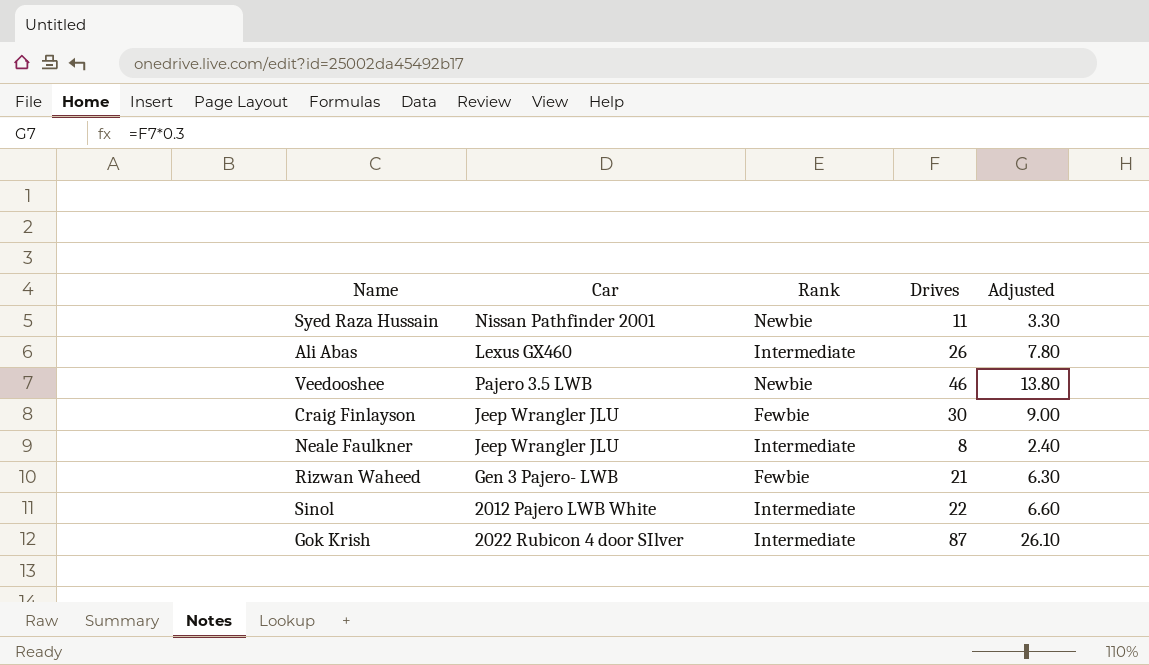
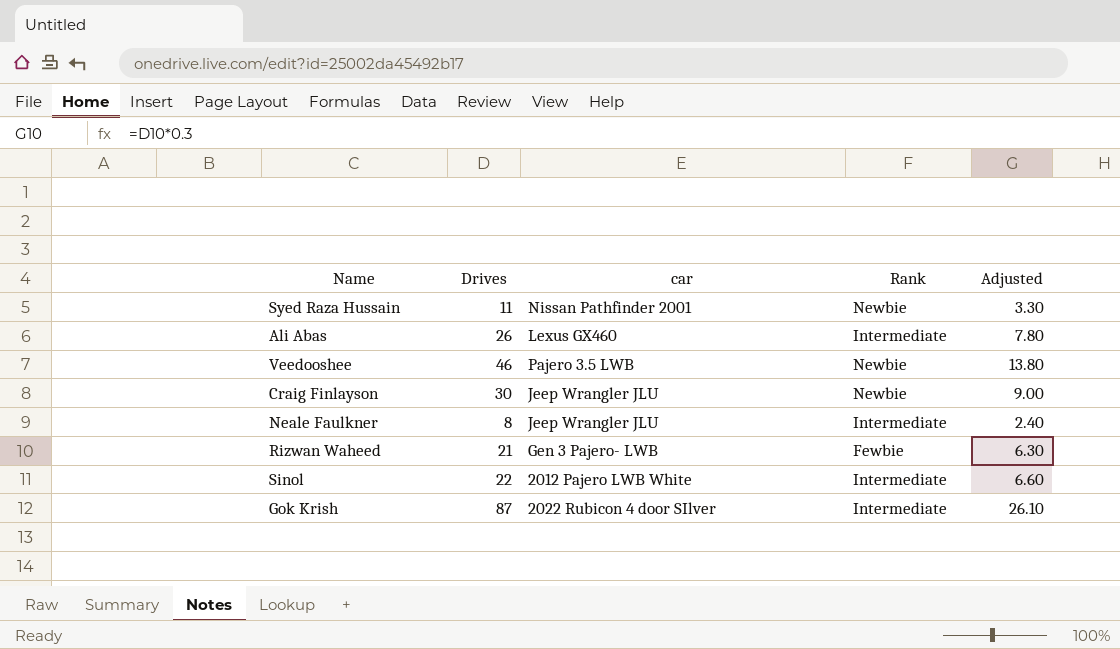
column Drives | position: 4 -> 2
column name: Car -> car
Craig Finlayson | Rank: Fewbie -> Newbie

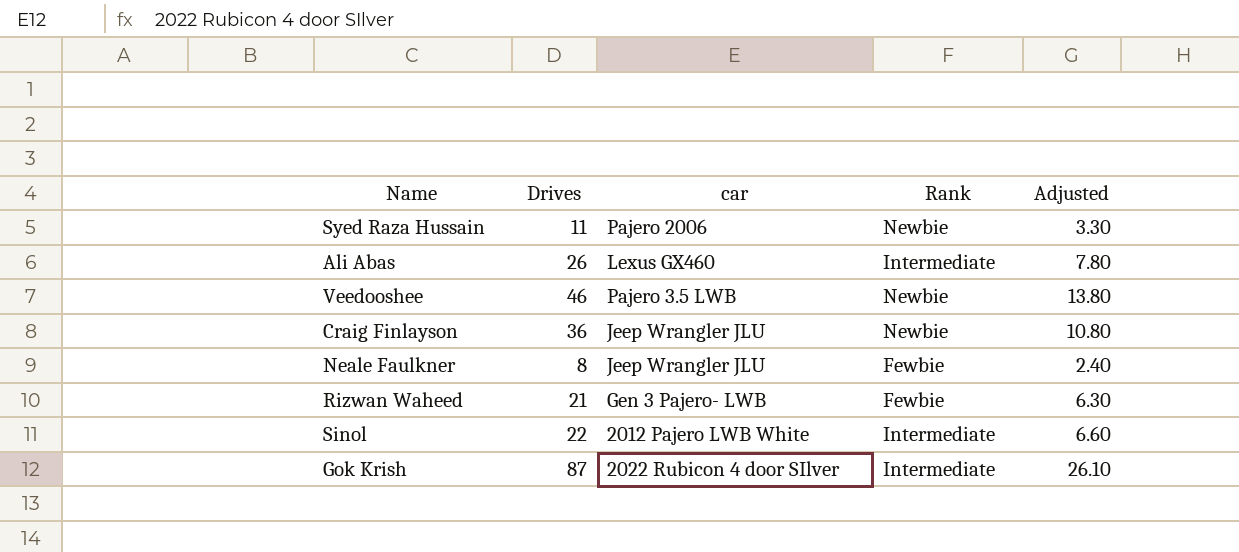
Syed Raza Hussain | car: Nissan Pathfinder 2001 -> Pajero 2006
Craig Finlayson | Drives: 30 -> 36
Craig Finlayson | Adjusted: 9.00 -> 10.80
Neale Faulkner | Rank: Intermediate -> Fewbie

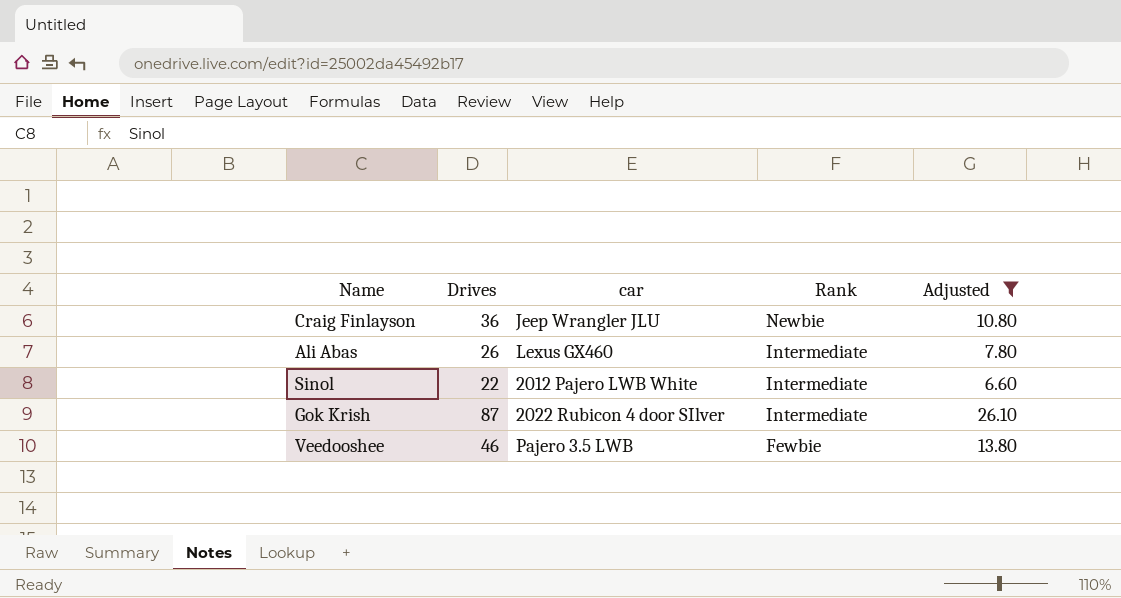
filter: none -> Adjusted >= 6.60
row order: none -> Rank descending
Veedooshee | Rank: Newbie -> Fewbie

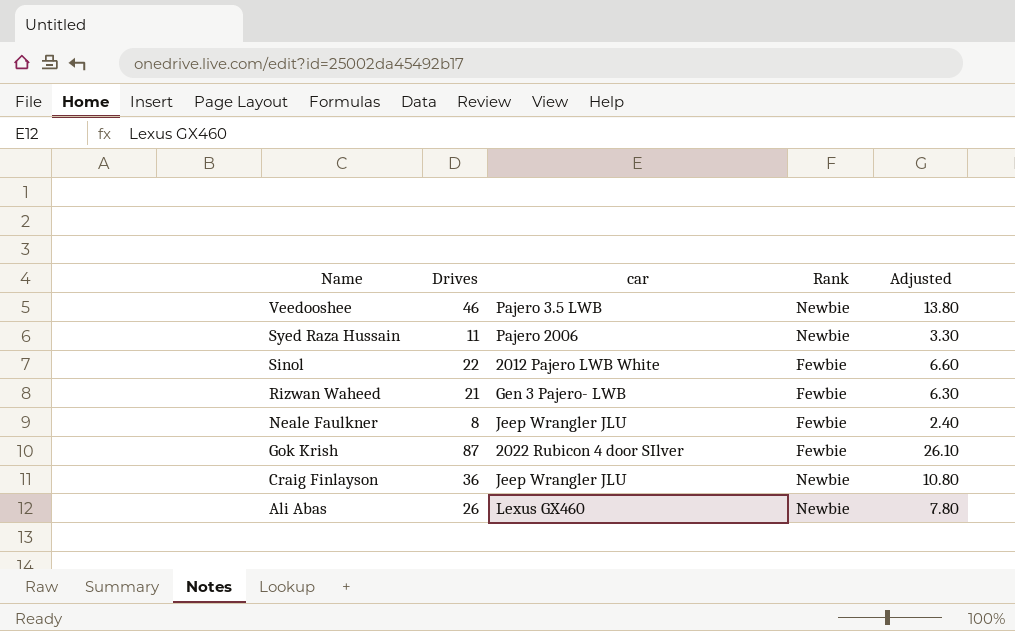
filter: Adjusted >= 6.60 -> none
row order: Rank descending -> Name descending
Veedooshee | Rank: Fewbie -> Newbie
Sinol | Rank: Intermediate -> Fewbie
Gok Krish | Rank: Intermediate -> Fewbie
Ali Abas | Rank: Intermediate -> Newbie

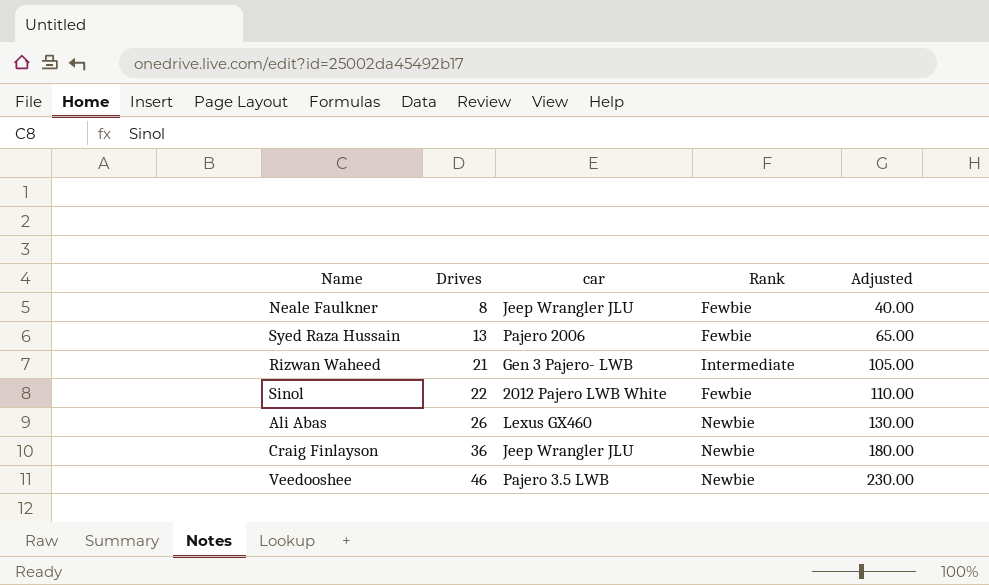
row order: Name descending -> Drives ascending
column Adjusted | formula: [Drives] * 0.3 -> [Drives] * 5
row Gok Krish: 87 | 2022 Rubicon 4 door SIlver | Fewbie | 26.10 -> none
Syed Raza Hussain | Drives: 11 -> 13
Syed Raza Hussain | Rank: Newbie -> Fewbie
Rizwan Waheed | Rank: Fewbie -> Intermediate

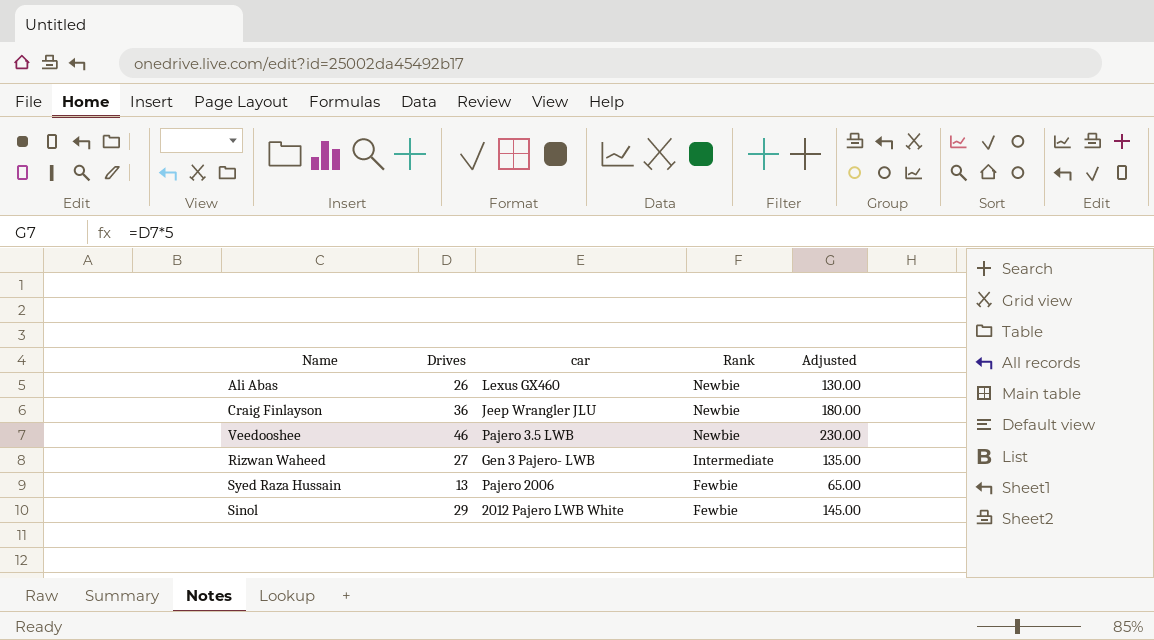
row order: Drives ascending -> Rank descending
row Neale Faulkner: 8 | Jeep Wrangler JLU | Fewbie | 40.00 -> none
Rizwan Waheed | Drives: 21 -> 27
Rizwan Waheed | Adjusted: 105.00 -> 135.00
Sinol | Drives: 22 -> 29
Sinol | Adjusted: 110.00 -> 145.00

